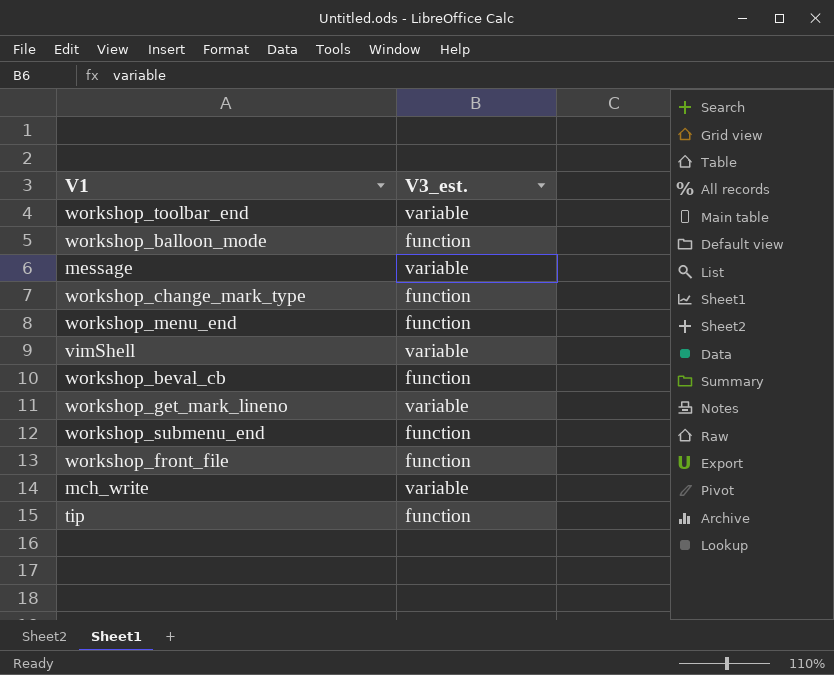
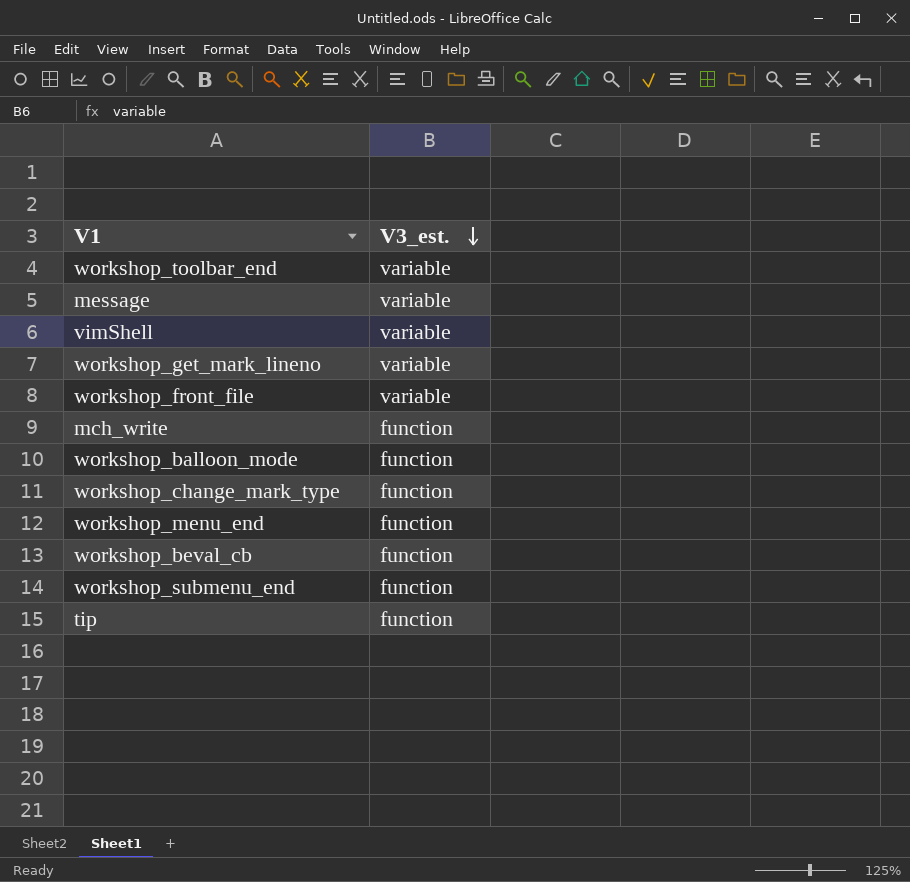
row order: none -> V3_est. descending
workshop_front_file | V3_est.: function -> variable
mch_write | V3_est.: variable -> function

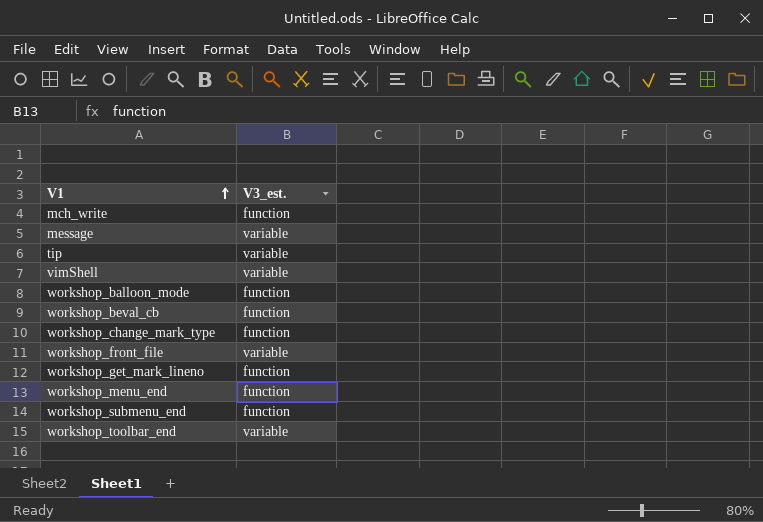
row order: V3_est. descending -> V1 ascending
tip | V3_est.: function -> variable
workshop_get_mark_lineno | V3_est.: variable -> function

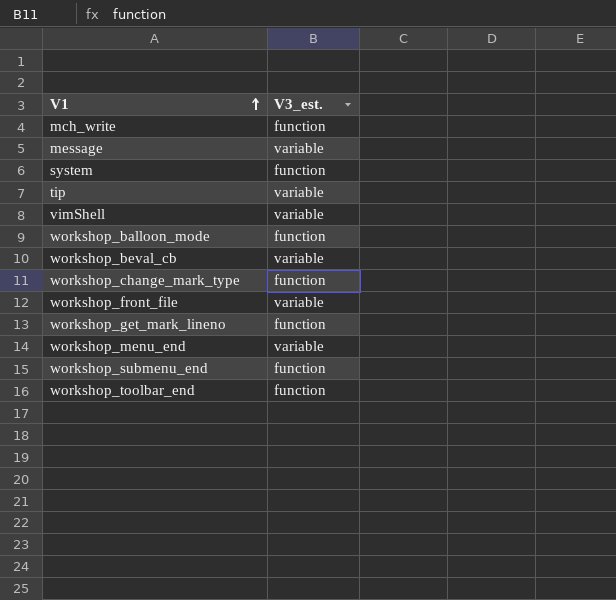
row system: none -> function
workshop_beval_cb | V3_est.: function -> variable
workshop_menu_end | V3_est.: function -> variable
workshop_toolbar_end | V3_est.: variable -> function

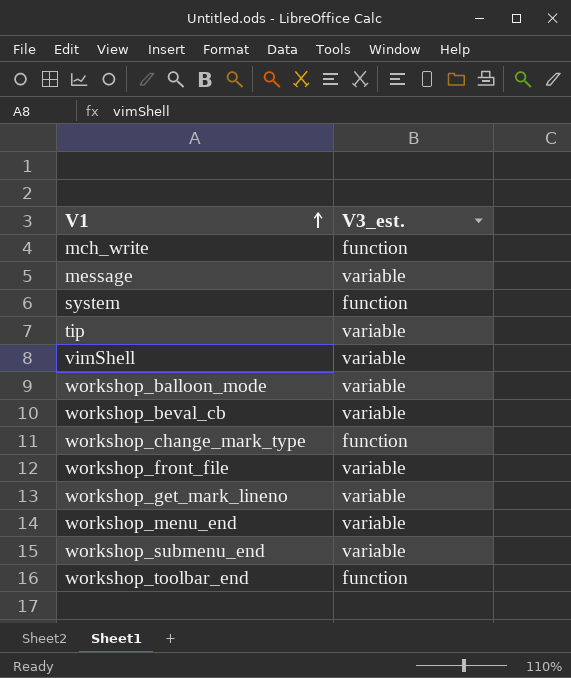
workshop_balloon_mode | V3_est.: function -> variable
workshop_get_mark_lineno | V3_est.: function -> variable
workshop_submenu_end | V3_est.: function -> variable

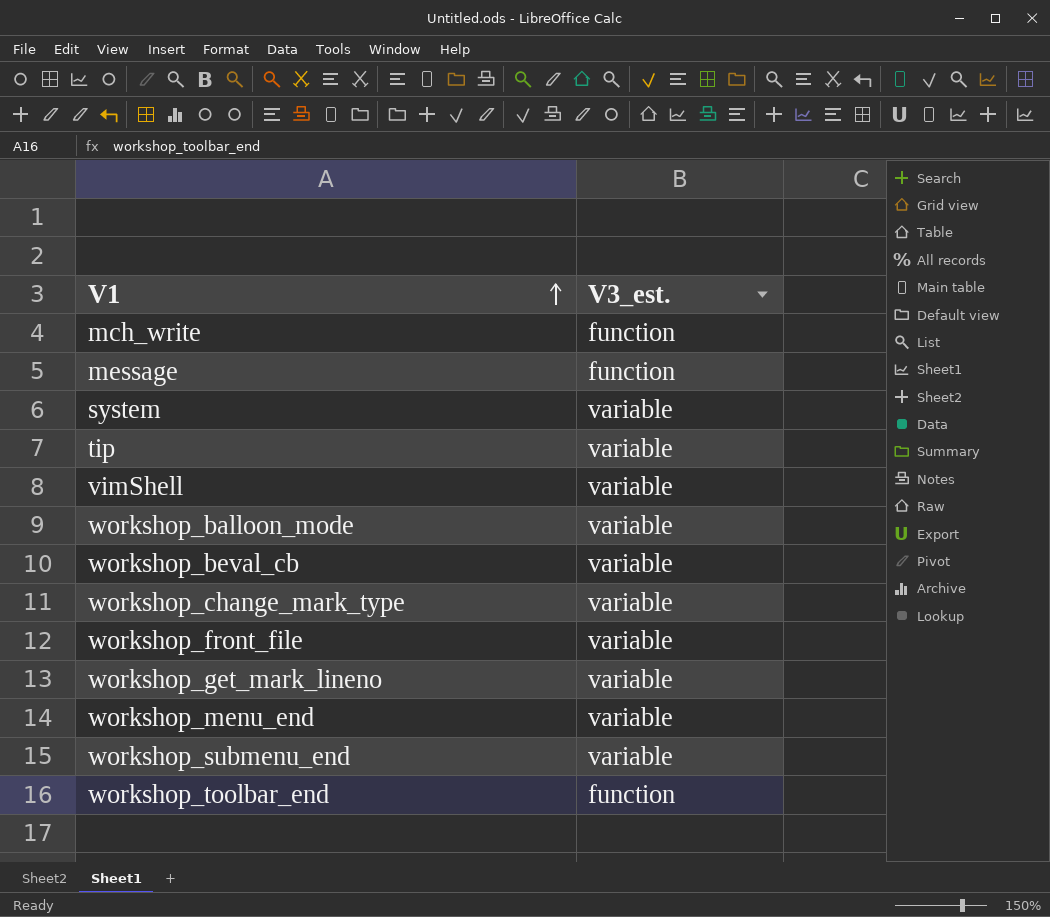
message | V3_est.: variable -> function
system | V3_est.: function -> variable
workshop_change_mark_type | V3_est.: function -> variable

